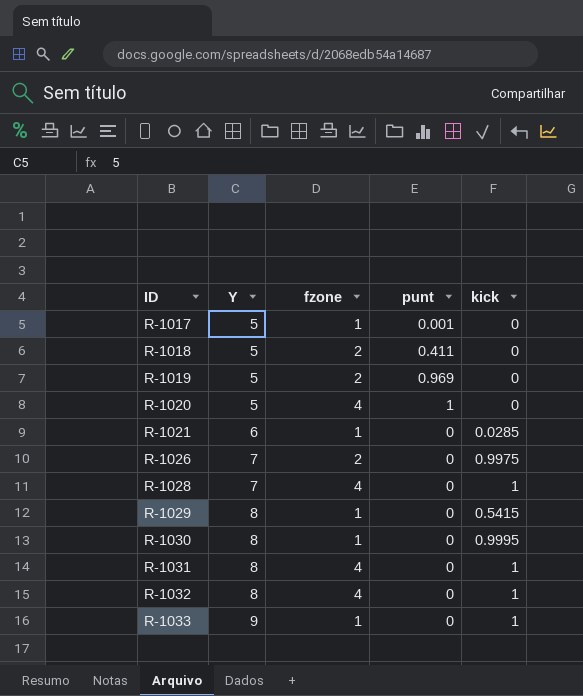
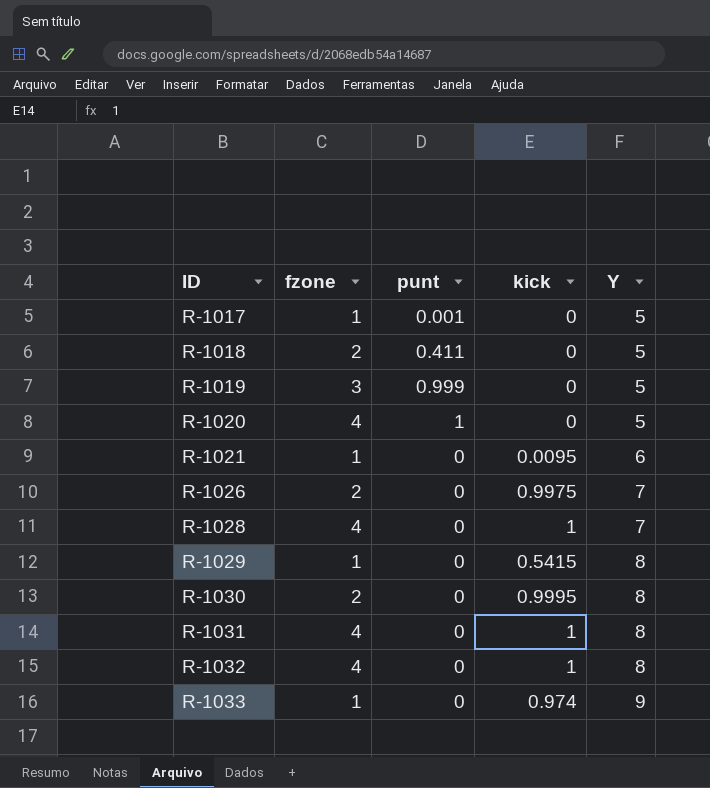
column Y | position: 2 -> 5
R-1019 | fzone: 2 -> 3
R-1019 | punt: 0.969 -> 0.999
R-1021 | kick: 0.0285 -> 0.0095
R-1030 | fzone: 1 -> 2
R-1033 | kick: 1 -> 0.974

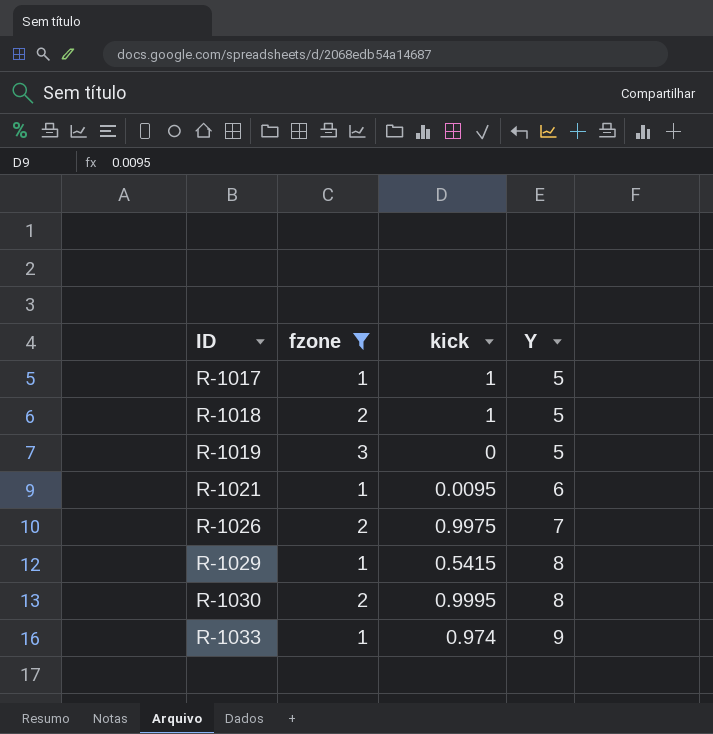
filter: none -> fzone != 4
column punt | position: 3 -> none
R-1017 | kick: 0 -> 1
R-1018 | kick: 0 -> 1

